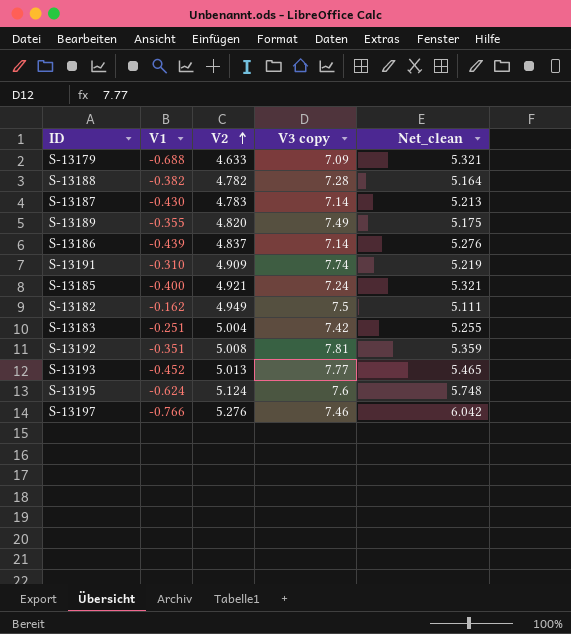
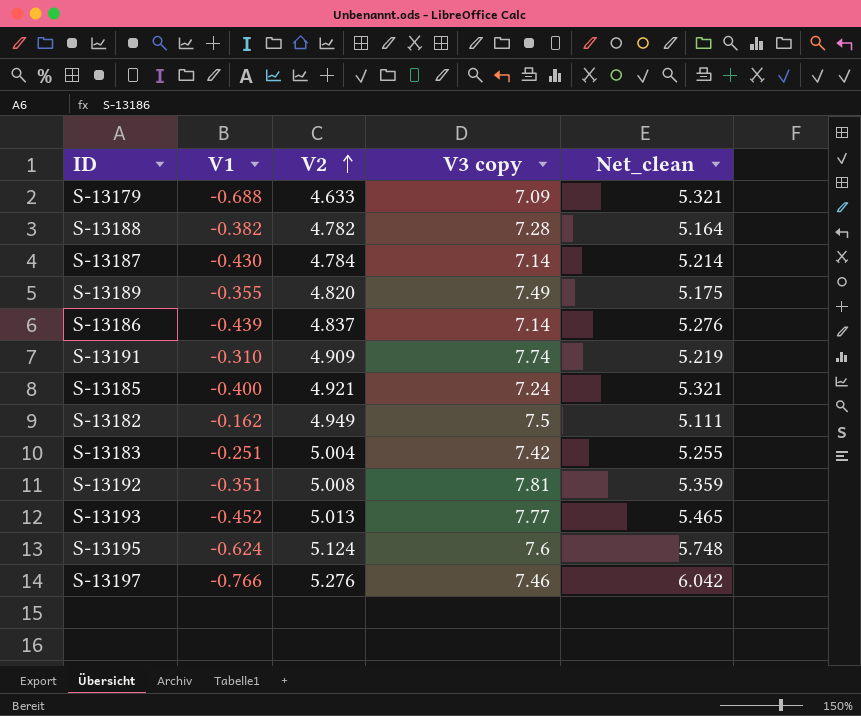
S-13187 | V2: 4.783 -> 4.784
S-13187 | Net_clean: 5.213 -> 5.214

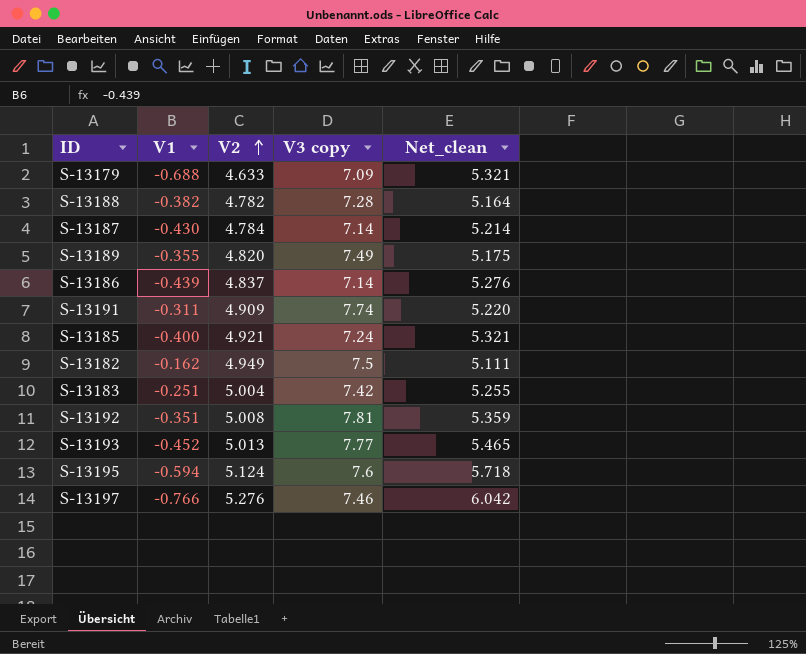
S-13191 | V1: -0.310 -> -0.311
S-13191 | Net_clean: 5.219 -> 5.220
S-13195 | V1: -0.624 -> -0.594
S-13195 | Net_clean: 5.748 -> 5.718

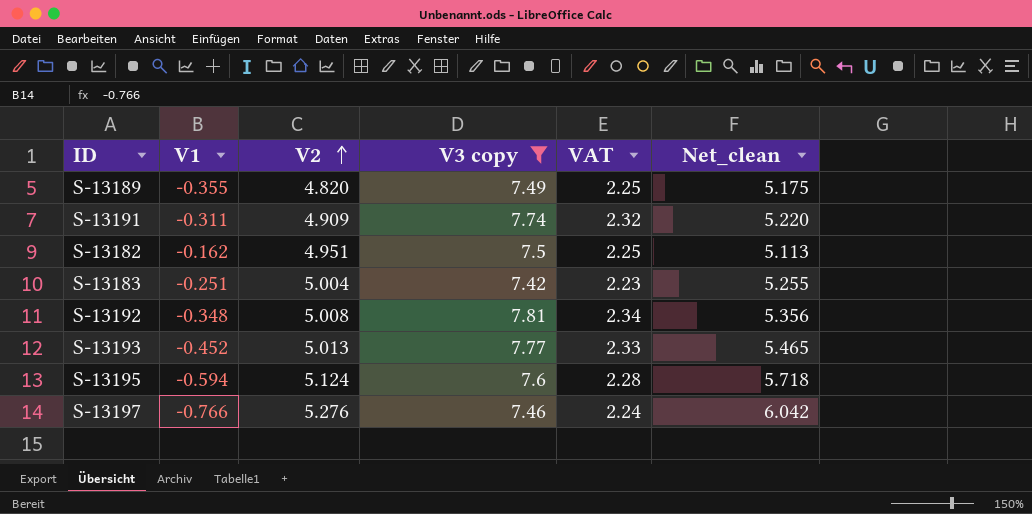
filter: none -> V3 copy >= 7.42
column VAT | formula: none -> [V3 copy] * 0.3
S-13182 | V2: 4.949 -> 4.951
S-13182 | Net_clean: 5.111 -> 5.113
S-13192 | V1: -0.351 -> -0.348
S-13192 | Net_clean: 5.359 -> 5.356

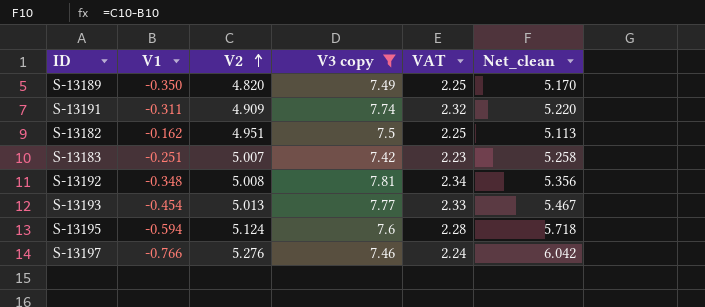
S-13189 | V1: -0.355 -> -0.350
S-13189 | Net_clean: 5.175 -> 5.170
S-13183 | V2: 5.004 -> 5.007
S-13183 | Net_clean: 5.255 -> 5.258
S-13193 | V1: -0.452 -> -0.454
S-13193 | Net_clean: 5.465 -> 5.467

